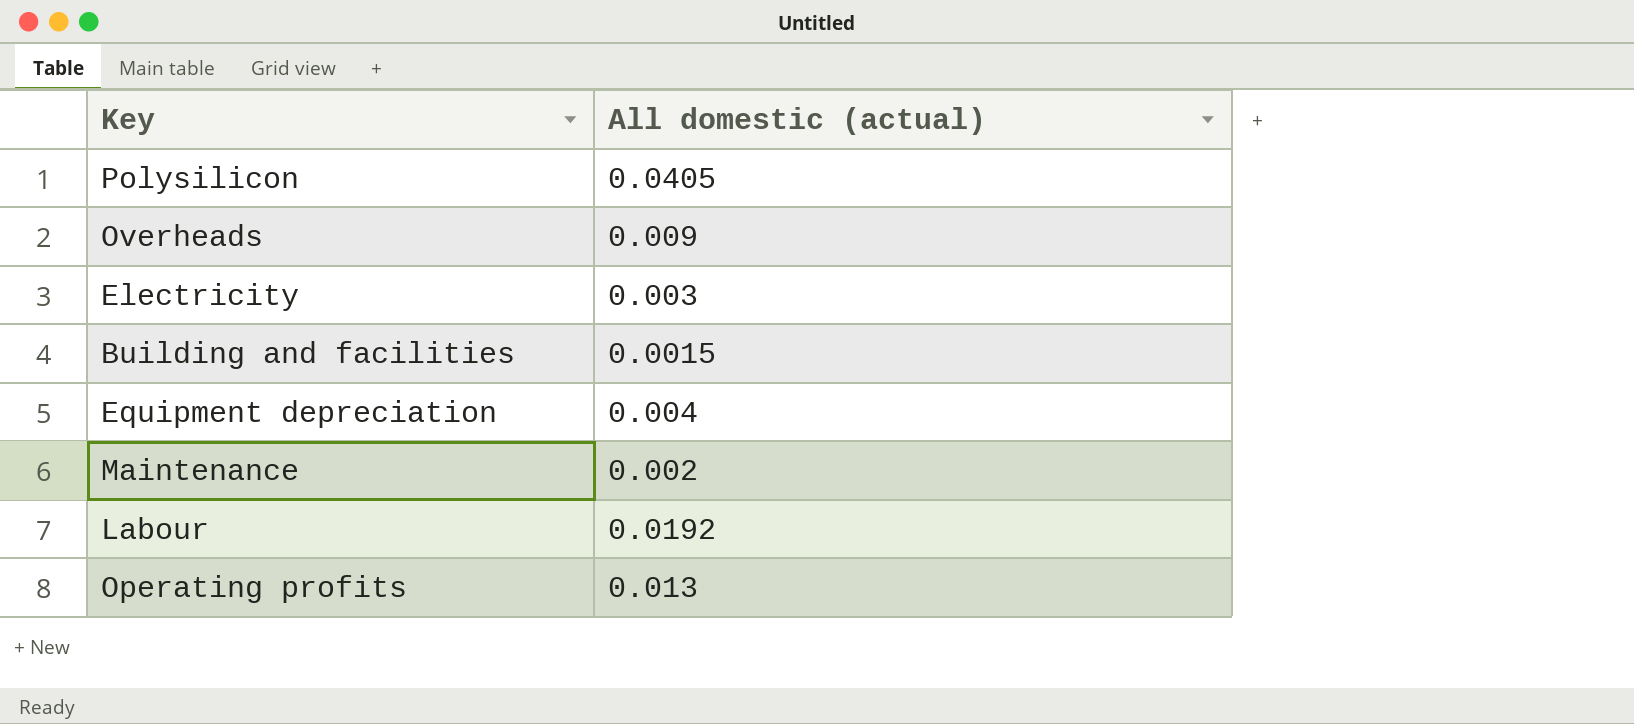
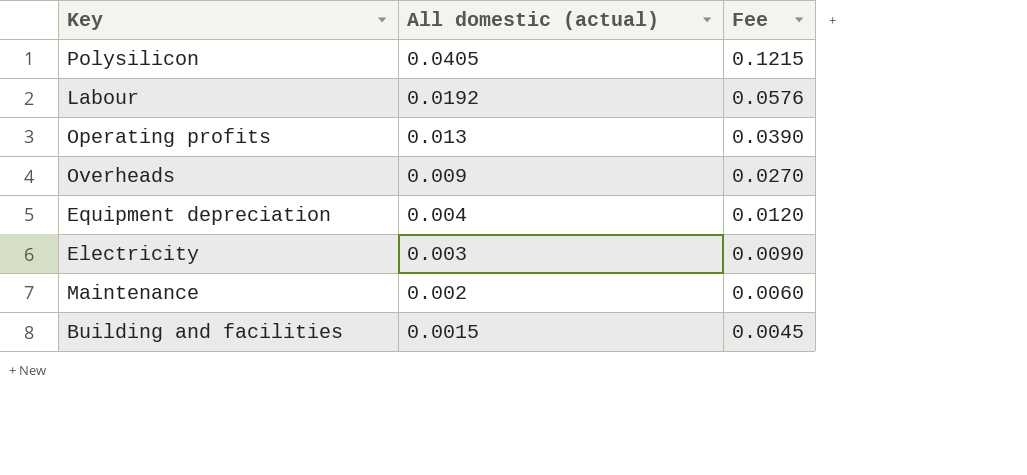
row order: none -> All domestic (actual) descending
column Fee | formula: none -> [All domestic (actual)] * 3

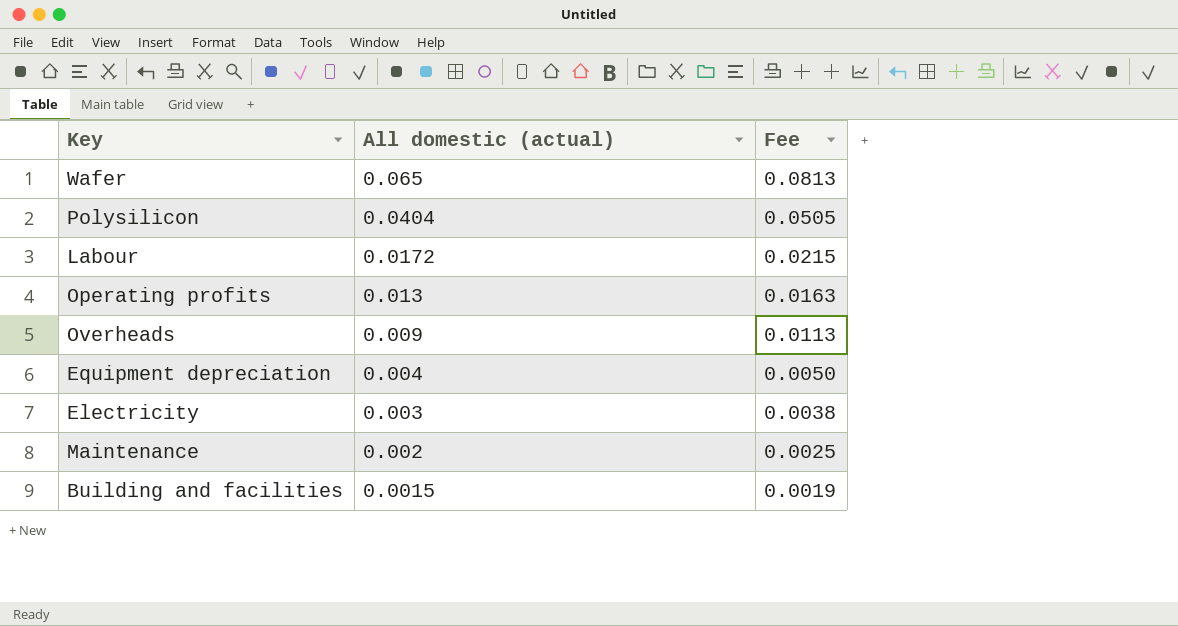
column Fee | formula: [All domestic (actual)] * 3 -> [All domestic (actual)] * 1.25
row Wafer: none -> 0.065 | 0.0813
Polysilicon | All domestic (actual): 0.0405 -> 0.0404
Labour | All domestic (actual): 0.0192 -> 0.0172

